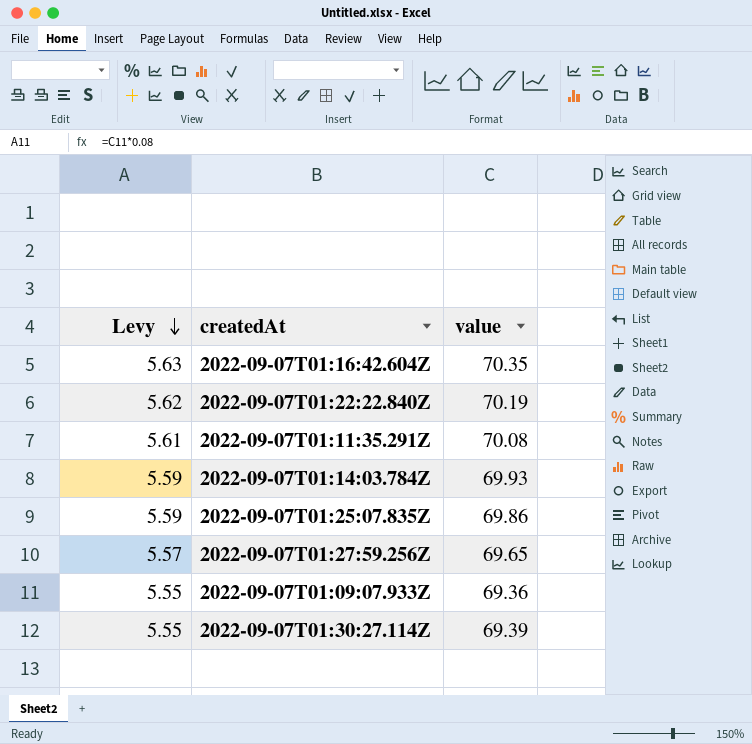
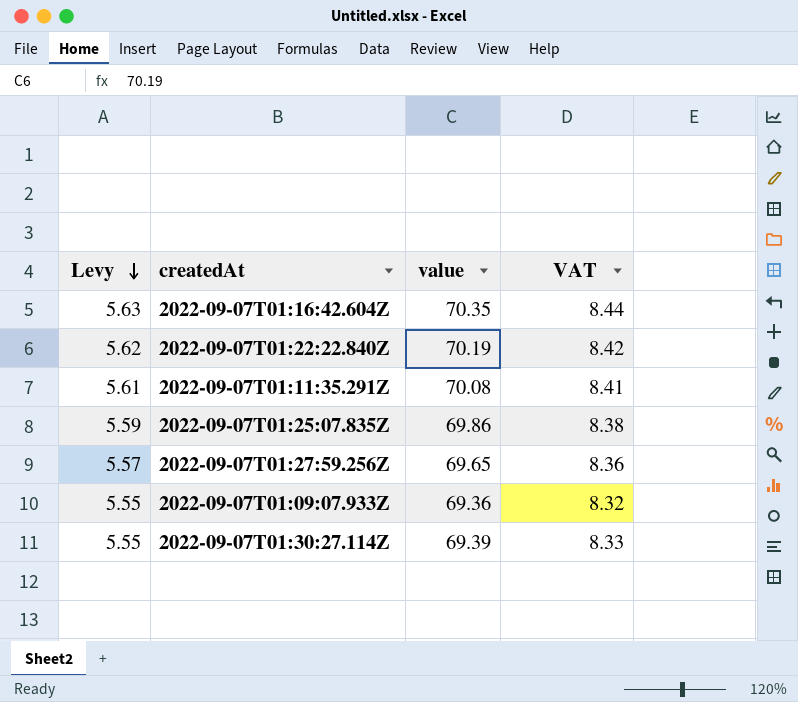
column VAT | formula: none -> [value] * 0.12
row 2022-09-07T01:14:03.784Z: 5.59 | 69.93 -> none

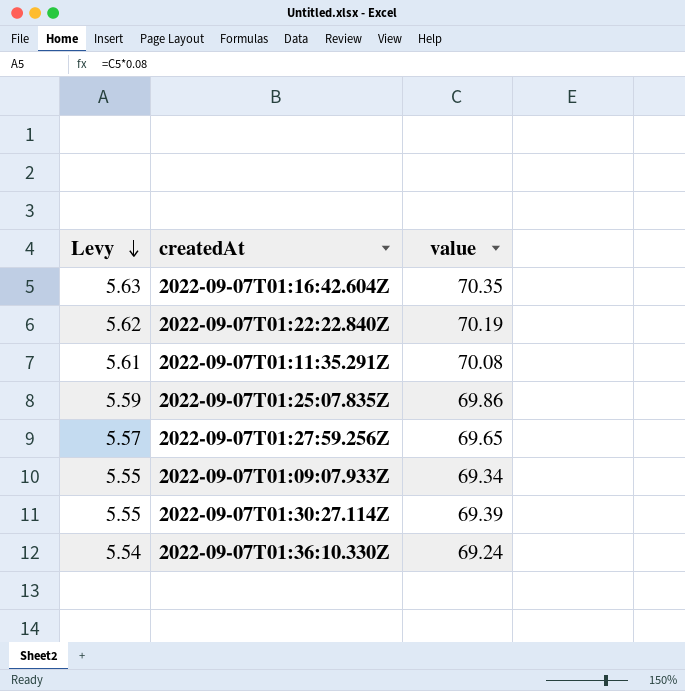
column VAT | formula: [value] * 0.12 -> none
2022-09-07T01:09:07.933Z | value: 69.36 -> 69.34
row 2022-09-07T01:36:10.330Z: none -> 5.54 | 69.24

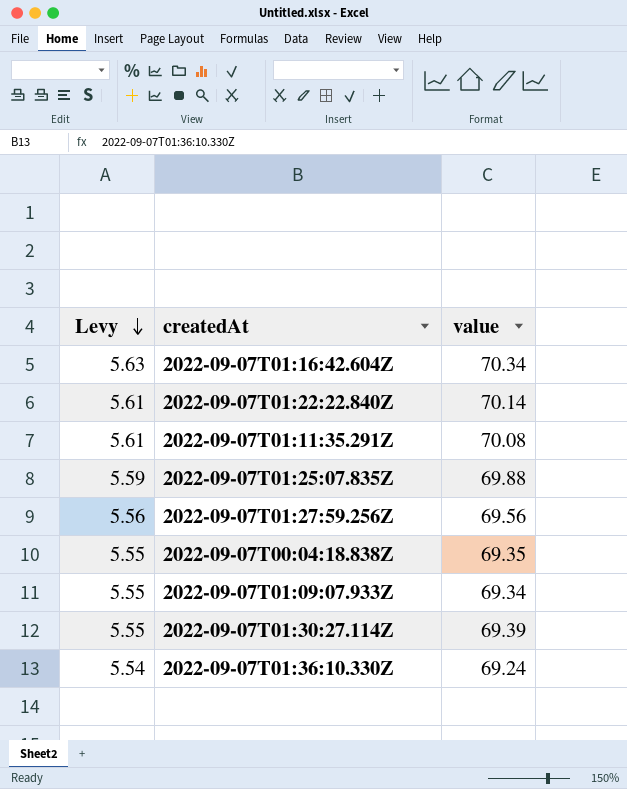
2022-09-07T01:16:42.604Z | value: 70.35 -> 70.34
2022-09-07T01:22:22.840Z | Levy: 5.62 -> 5.61
2022-09-07T01:22:22.840Z | value: 70.19 -> 70.14
2022-09-07T01:25:07.835Z | value: 69.86 -> 69.88
2022-09-07T01:27:59.256Z | Levy: 5.57 -> 5.56
2022-09-07T01:27:59.256Z | value: 69.65 -> 69.56
row 2022-09-07T00:04:18.838Z: none -> 5.55 | 69.35

